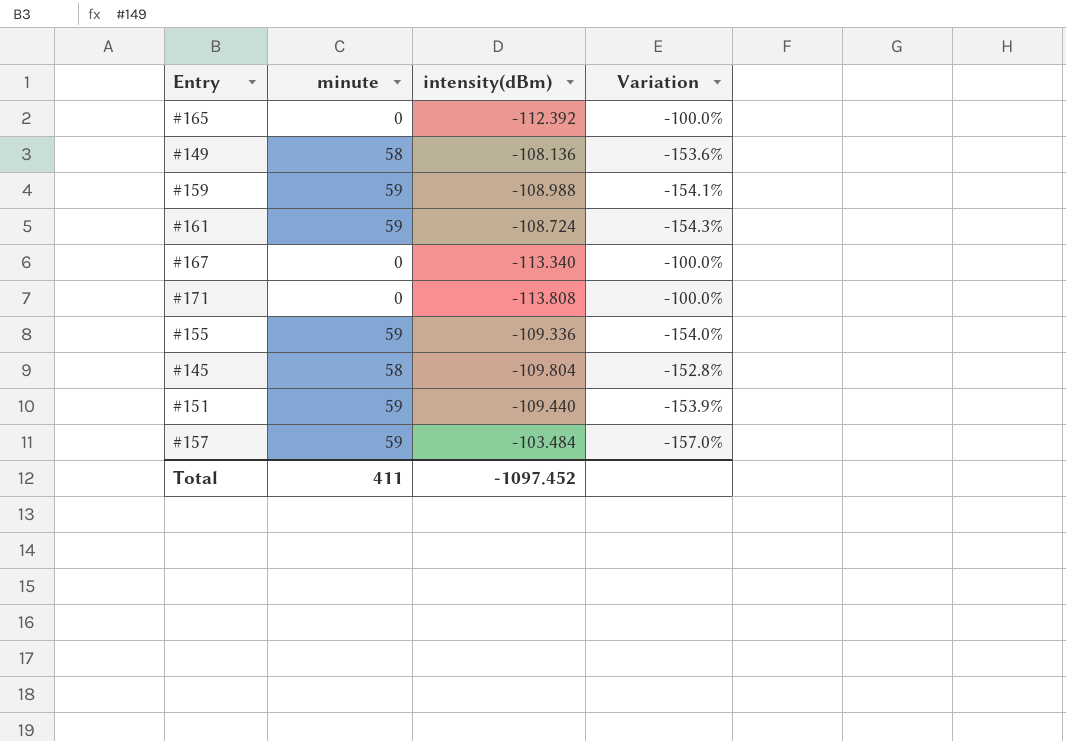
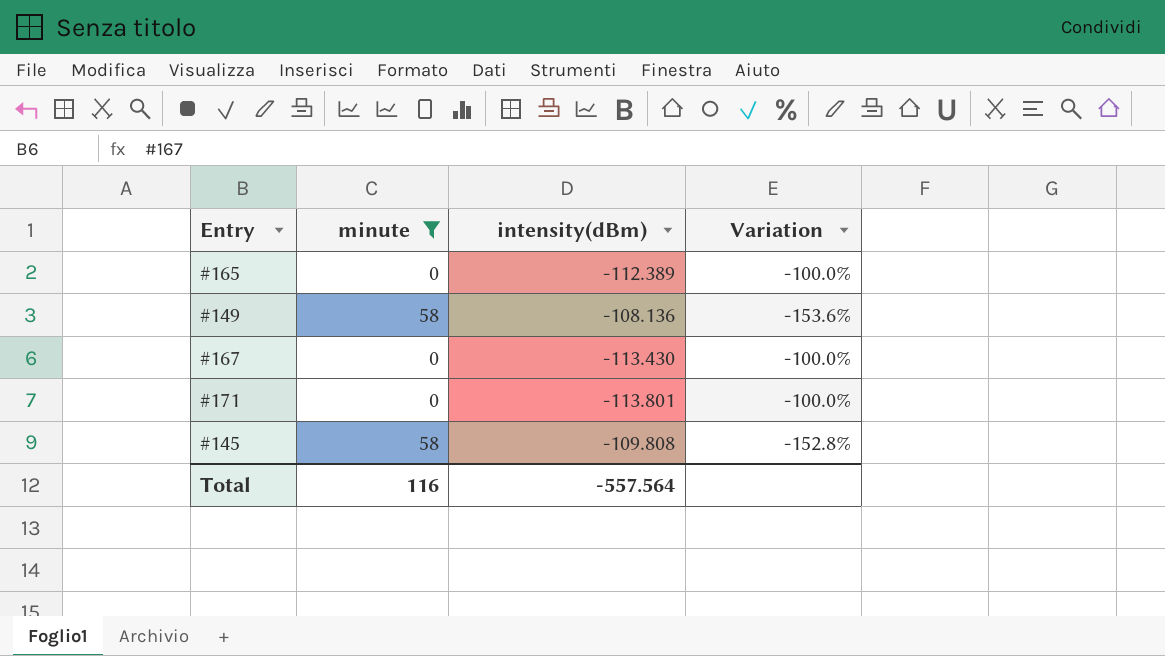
filter: none -> minute != 59
#165 | intensity(dBm): -112.392 -> -112.389
#167 | intensity(dBm): -113.340 -> -113.430
#171 | intensity(dBm): -113.808 -> -113.801
#145 | intensity(dBm): -109.804 -> -109.808
Total | minute: 411 -> 116
Total | intensity(dBm): -1097.452 -> -557.564

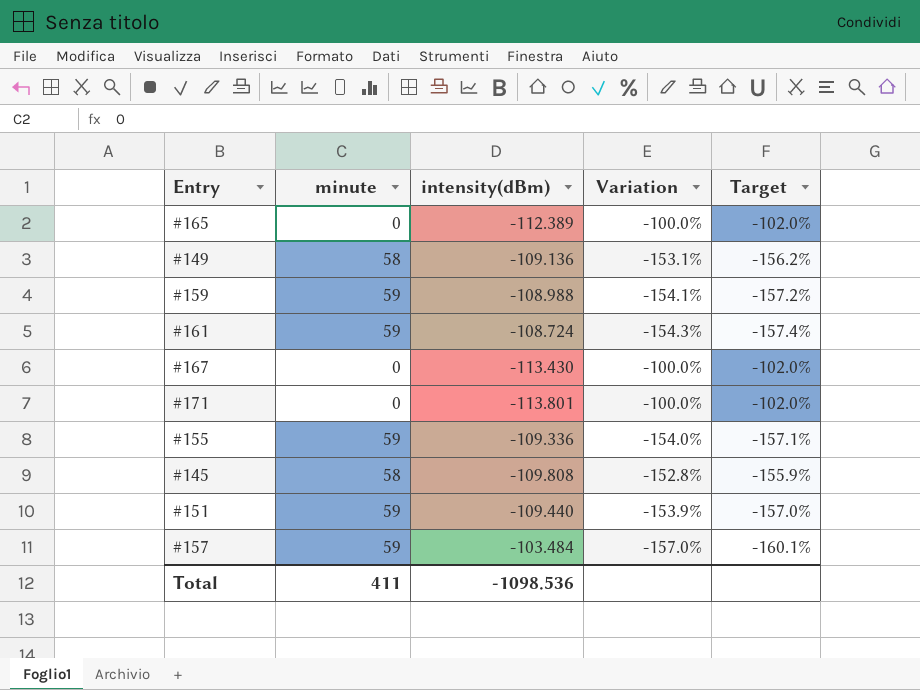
filter: minute != 59 -> none
column Target | formula: none -> [Variation] * 1.02
#149 | intensity(dBm): -108.136 -> -109.136
#149 | Variation: -153.6% -> -153.1%
Total | minute: 116 -> 411
Total | intensity(dBm): -557.564 -> -1098.536

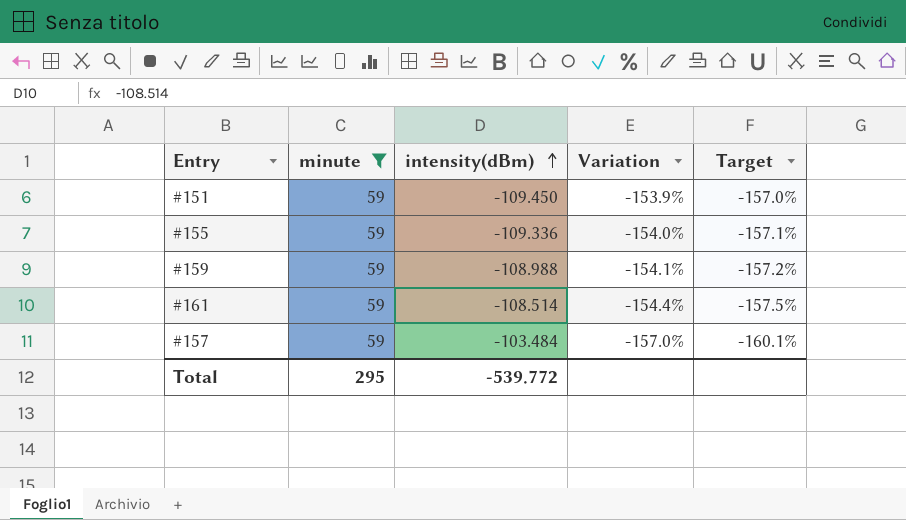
filter: none -> minute = 59
row order: none -> intensity(dBm) ascending
#151 | intensity(dBm): -109.440 -> -109.450
#161 | intensity(dBm): -108.724 -> -108.514
#161 | Variation: -154.3% -> -154.4%
#161 | Target: -157.4% -> -157.5%
Total | minute: 411 -> 295
Total | intensity(dBm): -1098.536 -> -539.772

